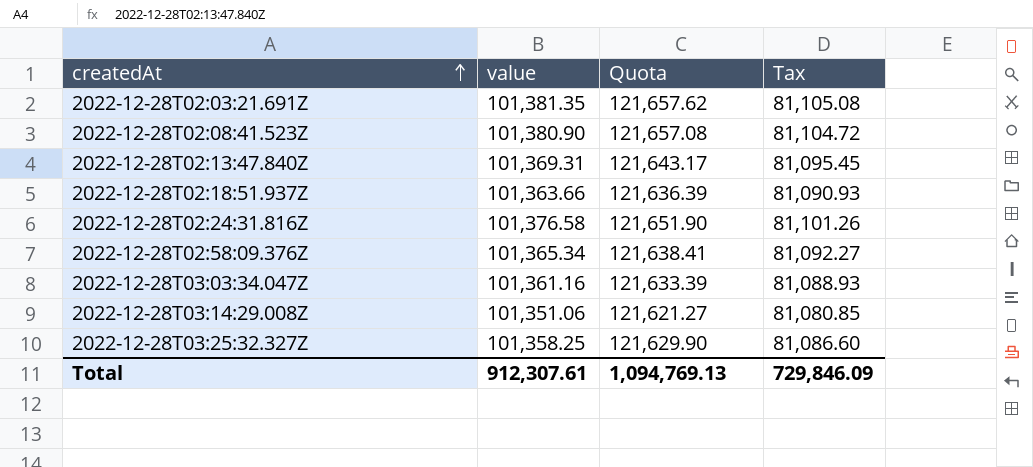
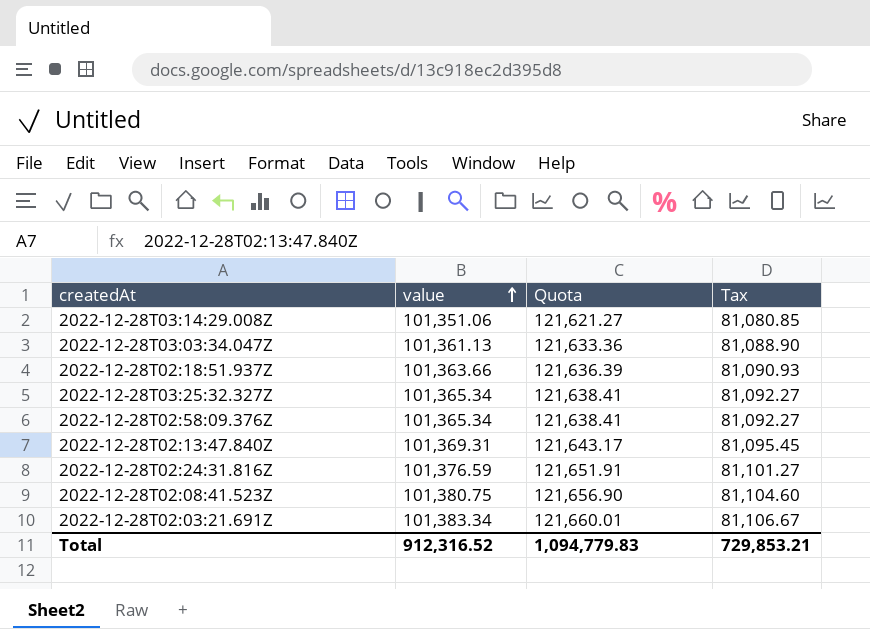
row order: createdAt ascending -> value ascending
2022-12-28T03:03:34.047Z | value: 101,361.16 -> 101,361.13
2022-12-28T03:03:34.047Z | Quota: 121,633.39 -> 121,633.36
2022-12-28T03:03:34.047Z | Tax: 81,088.93 -> 81,088.90
2022-12-28T03:25:32.327Z | value: 101,358.25 -> 101,365.34
2022-12-28T03:25:32.327Z | Quota: 121,629.90 -> 121,638.41
2022-12-28T03:25:32.327Z | Tax: 81,086.60 -> 81,092.27
2022-12-28T02:24:31.816Z | value: 101,376.58 -> 101,376.59
2022-12-28T02:24:31.816Z | Quota: 121,651.90 -> 121,651.91
2022-12-28T02:24:31.816Z | Tax: 81,101.26 -> 81,101.27
2022-12-28T02:08:41.523Z | value: 101,380.90 -> 101,380.75
2022-12-28T02:08:41.523Z | Quota: 121,657.08 -> 121,656.90
2022-12-28T02:08:41.523Z | Tax: 81,104.72 -> 81,104.60
2022-12-28T02:03:21.691Z | value: 101,381.35 -> 101,383.34
2022-12-28T02:03:21.691Z | Quota: 121,657.62 -> 121,660.01
2022-12-28T02:03:21.691Z | Tax: 81,105.08 -> 81,106.67
Total | value: 912,307.61 -> 912,316.52
Total | Quota: 1,094,769.13 -> 1,094,779.83
Total | Tax: 729,846.09 -> 729,853.21

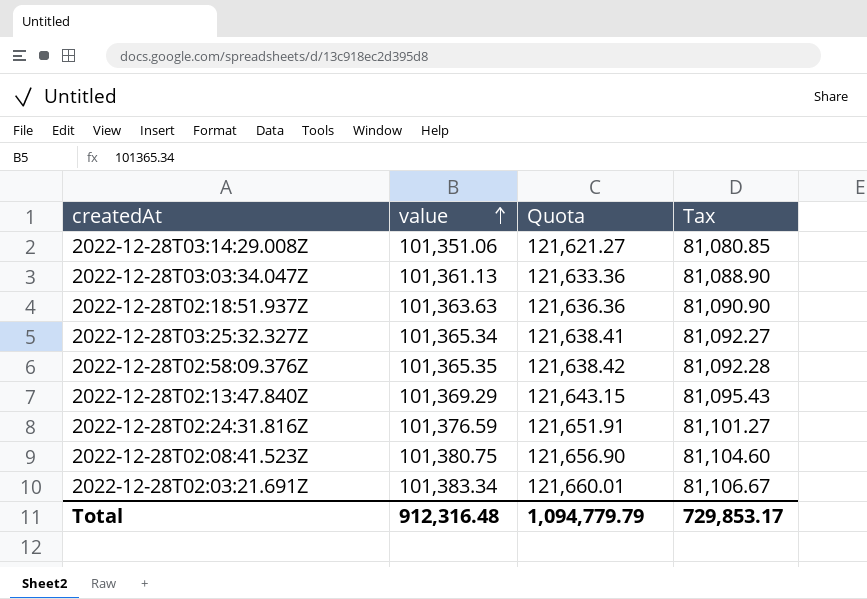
2022-12-28T02:18:51.937Z | value: 101,363.66 -> 101,363.63
2022-12-28T02:18:51.937Z | Quota: 121,636.39 -> 121,636.36
2022-12-28T02:18:51.937Z | Tax: 81,090.93 -> 81,090.90
2022-12-28T02:58:09.376Z | value: 101,365.34 -> 101,365.35
2022-12-28T02:58:09.376Z | Quota: 121,638.41 -> 121,638.42
2022-12-28T02:58:09.376Z | Tax: 81,092.27 -> 81,092.28
2022-12-28T02:13:47.840Z | value: 101,369.31 -> 101,369.29
2022-12-28T02:13:47.840Z | Quota: 121,643.17 -> 121,643.15
2022-12-28T02:13:47.840Z | Tax: 81,095.45 -> 81,095.43
Total | value: 912,316.52 -> 912,316.48
Total | Quota: 1,094,779.83 -> 1,094,779.79
Total | Tax: 729,853.21 -> 729,853.17

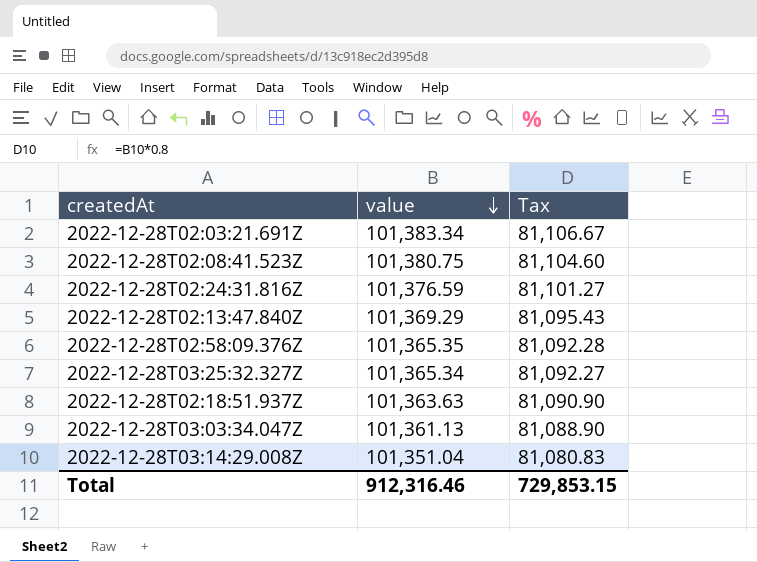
row order: value ascending -> value descending
column Quota | formula: [value] * 1.2 -> none
2022-12-28T03:14:29.008Z | value: 101,351.06 -> 101,351.04
2022-12-28T03:14:29.008Z | Tax: 81,080.85 -> 81,080.83
Total | value: 912,316.48 -> 912,316.46
Total | Tax: 729,853.17 -> 729,853.15

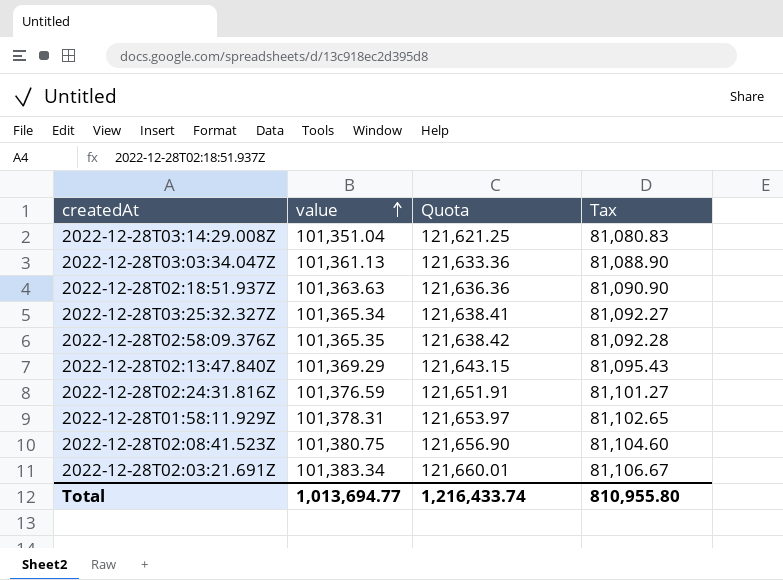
row order: value descending -> value ascending
column Quota | formula: none -> [value] * 1.2
row 2022-12-28T01:58:11.929Z: none -> 101,378.31 | 121,653.97 | 81,102.65
Total | value: 912,316.46 -> 1,013,694.77
Total | Tax: 729,853.15 -> 810,955.80

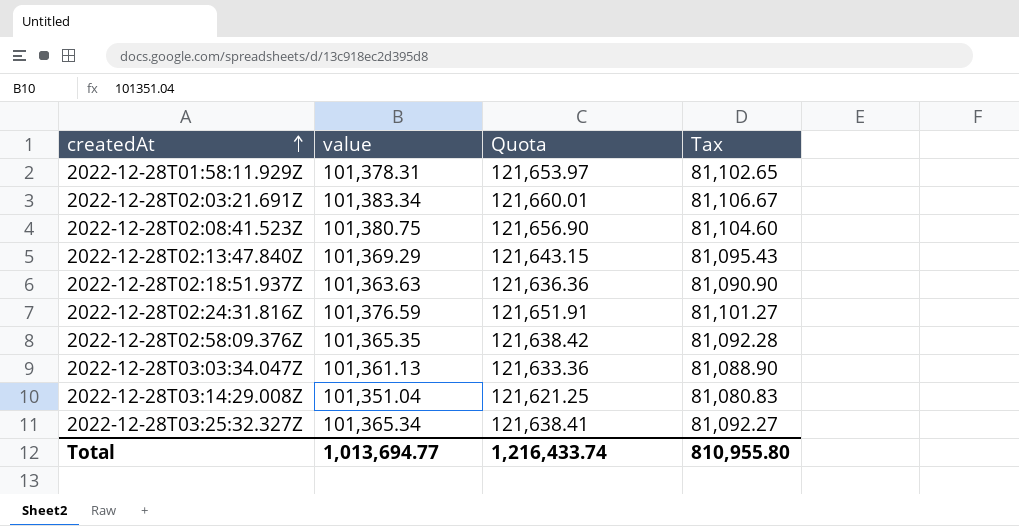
row order: value ascending -> createdAt ascending

